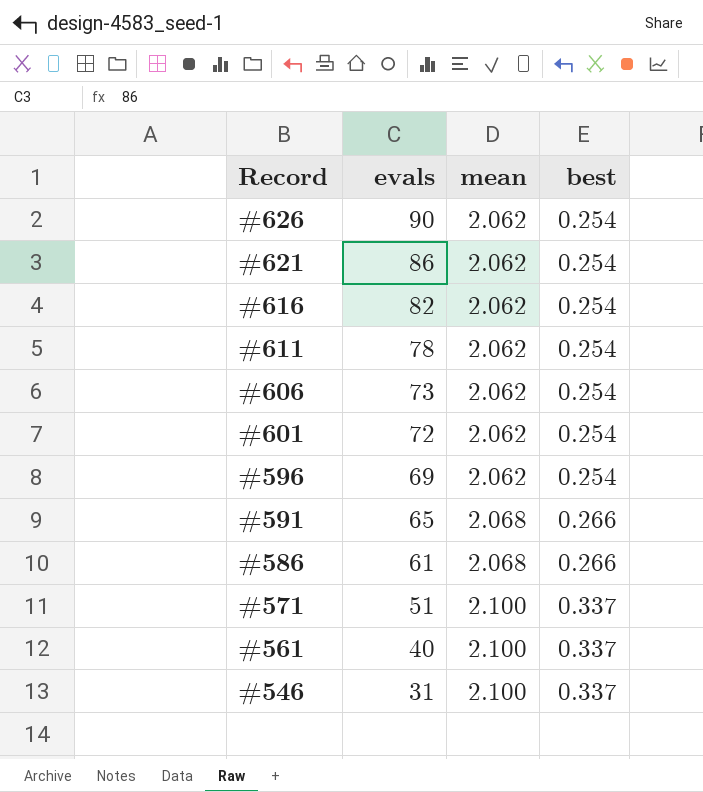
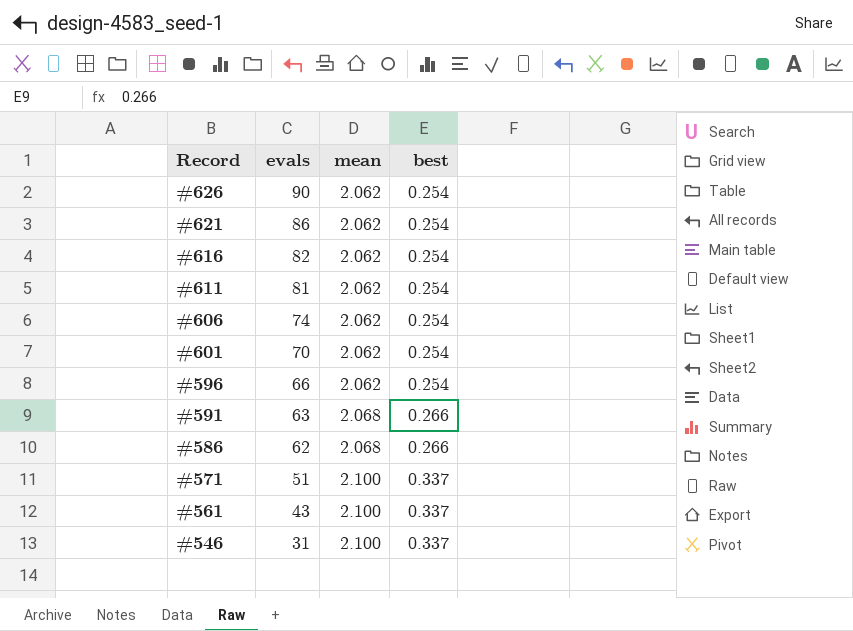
#611 | evals: 78 -> 81
#606 | evals: 73 -> 74
#601 | evals: 72 -> 70
#596 | evals: 69 -> 66
#591 | evals: 65 -> 63
#586 | evals: 61 -> 62
#561 | evals: 40 -> 43

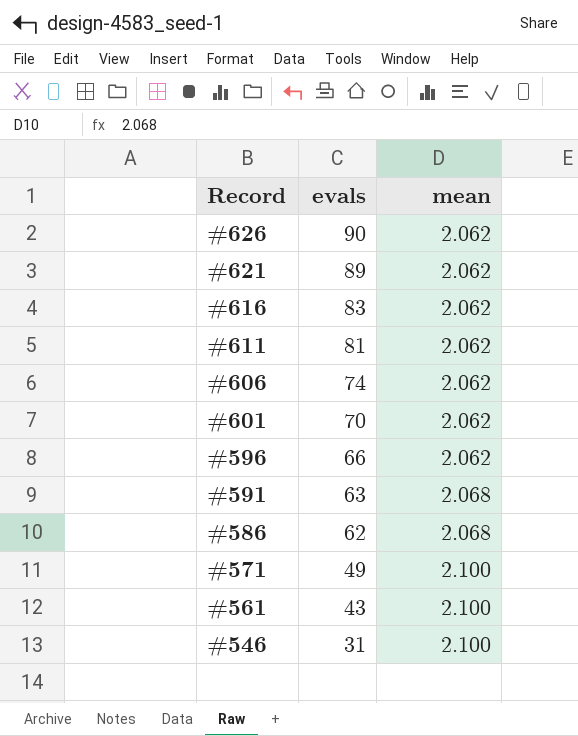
column best | position: 4 -> none
#621 | evals: 86 -> 89
#616 | evals: 82 -> 83
#571 | evals: 51 -> 49

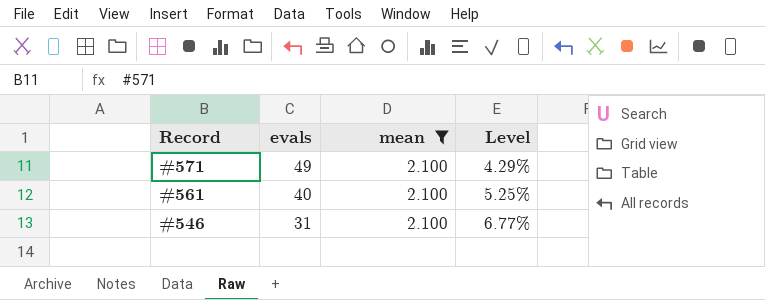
filter: none -> mean = 2.100
column Level | formula: none -> [mean] / [evals]
#561 | evals: 43 -> 40

